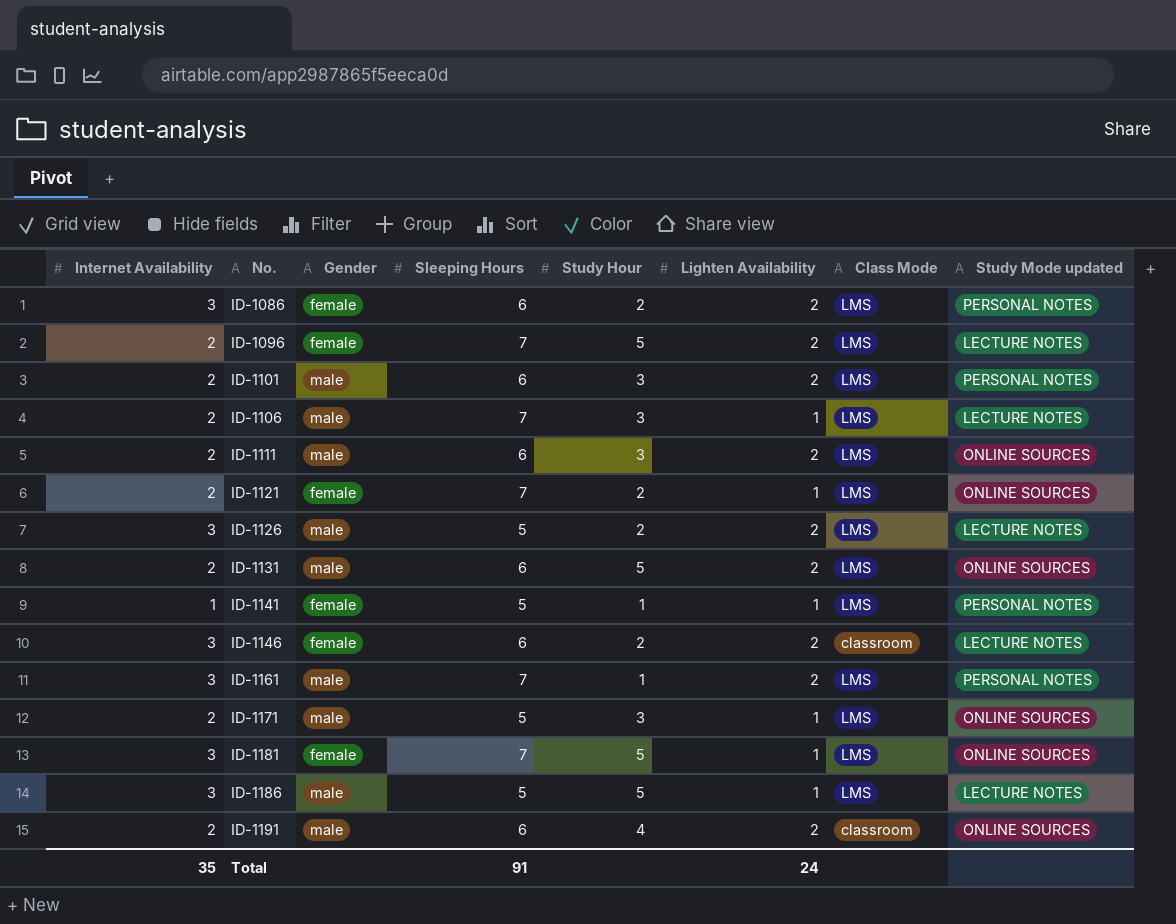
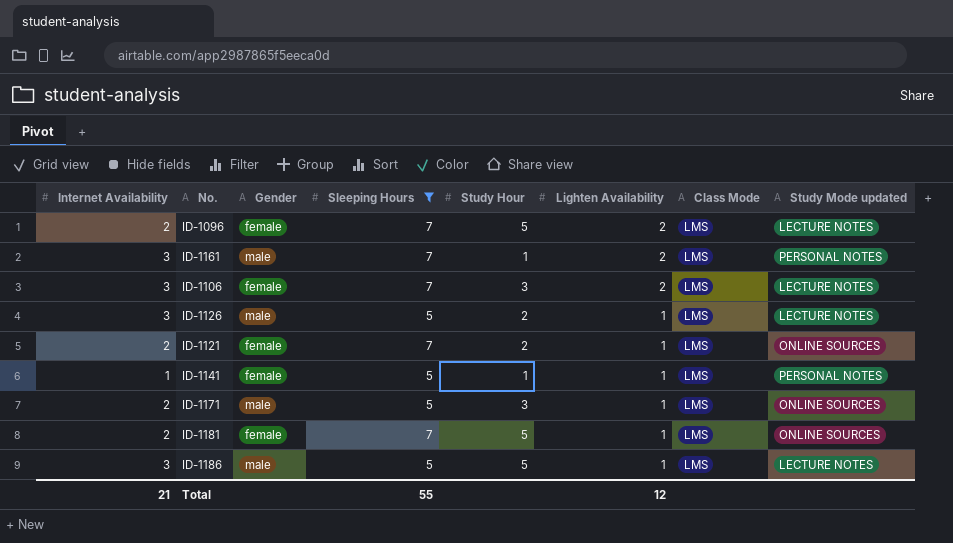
filter: none -> Sleeping Hours != 6
row order: No. ascending -> Lighten Availability descending
ID-1106 | Internet Availability: 2 -> 3
ID-1106 | Gender: male -> female
ID-1106 | Lighten Availability: 1 -> 2
ID-1126 | Lighten Availability: 2 -> 1
ID-1181 | Internet Availability: 3 -> 2
Total | Internet Availability: 35 -> 21
Total | Sleeping Hours: 91 -> 55
Total | Lighten Availability: 24 -> 12

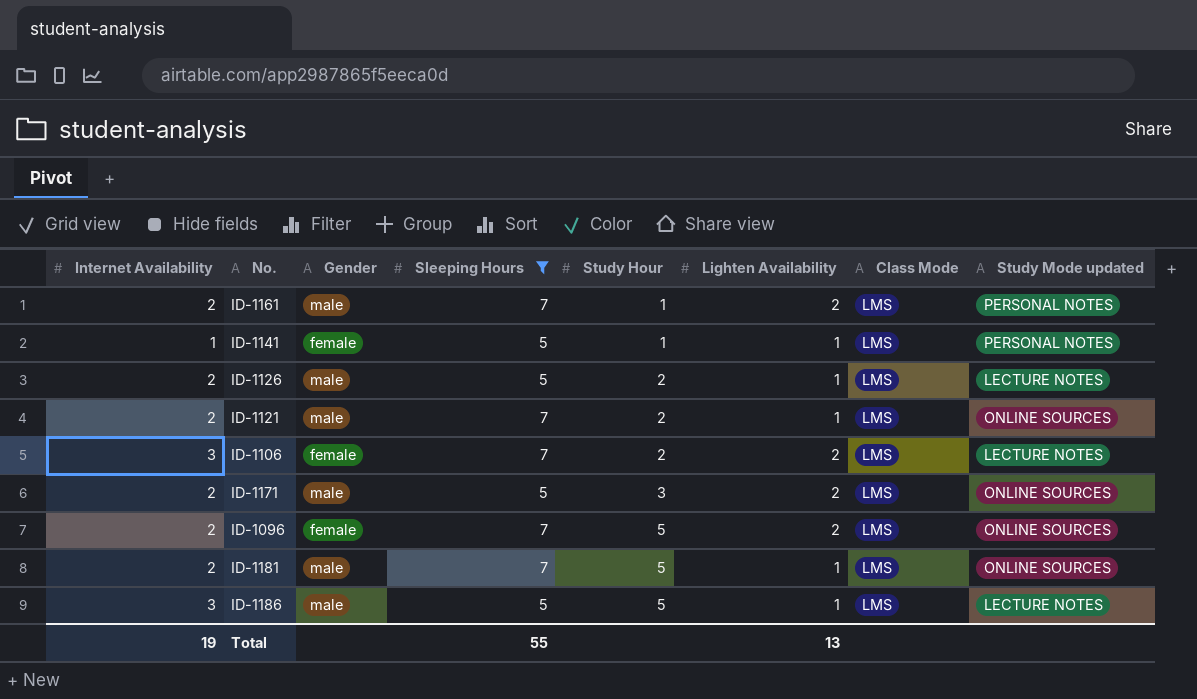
row order: Lighten Availability descending -> Study Hour ascending
ID-1161 | Internet Availability: 3 -> 2
ID-1126 | Internet Availability: 3 -> 2
ID-1121 | Gender: female -> male
ID-1106 | Study Hour: 3 -> 2
ID-1171 | Lighten Availability: 1 -> 2
ID-1096 | Study Mode updated: LECTURE NOTES -> ONLINE SOURCES
ID-1181 | Gender: female -> male
Total | Internet Availability: 21 -> 19
Total | Lighten Availability: 12 -> 13

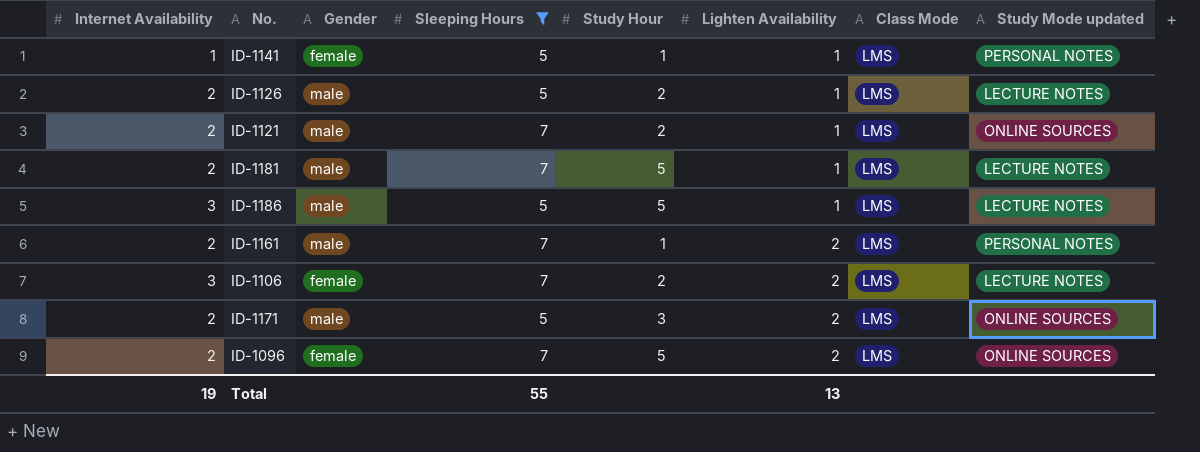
row order: Study Hour ascending -> Lighten Availability ascending
ID-1181 | Study Mode updated: ONLINE SOURCES -> LECTURE NOTES

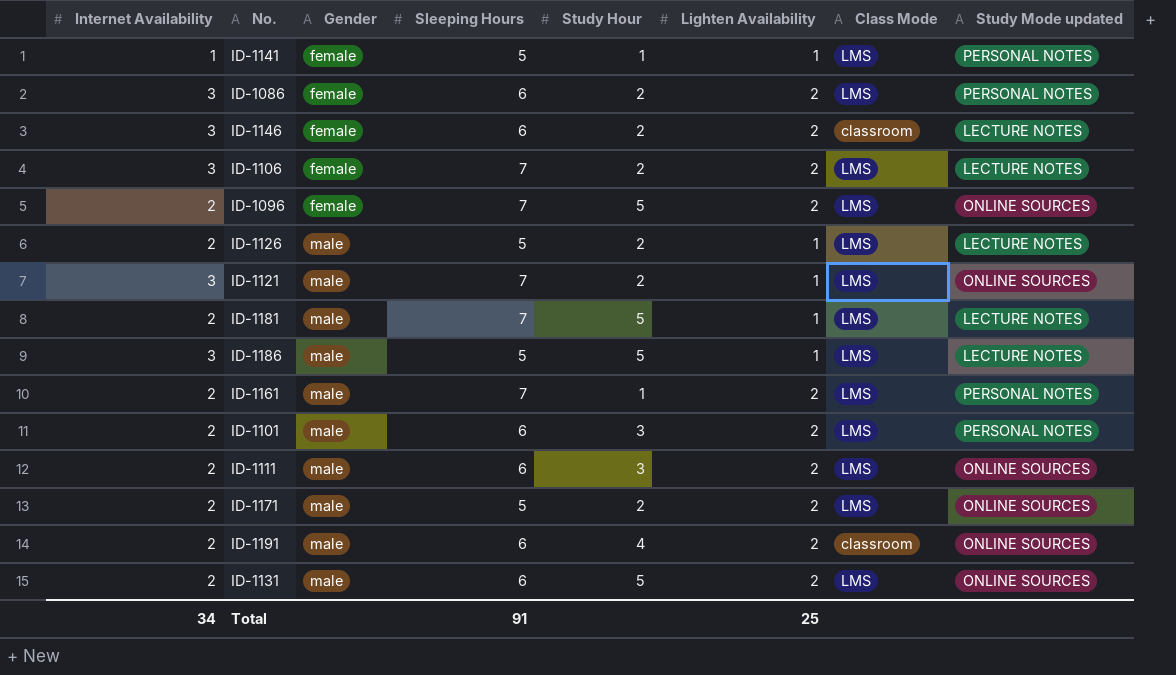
filter: Sleeping Hours != 6 -> none
row order: Lighten Availability ascending -> Gender ascending
ID-1121 | Internet Availability: 2 -> 3
ID-1171 | Study Hour: 3 -> 2
Total | Internet Availability: 19 -> 34
Total | Sleeping Hours: 55 -> 91
Total | Lighten Availability: 13 -> 25

